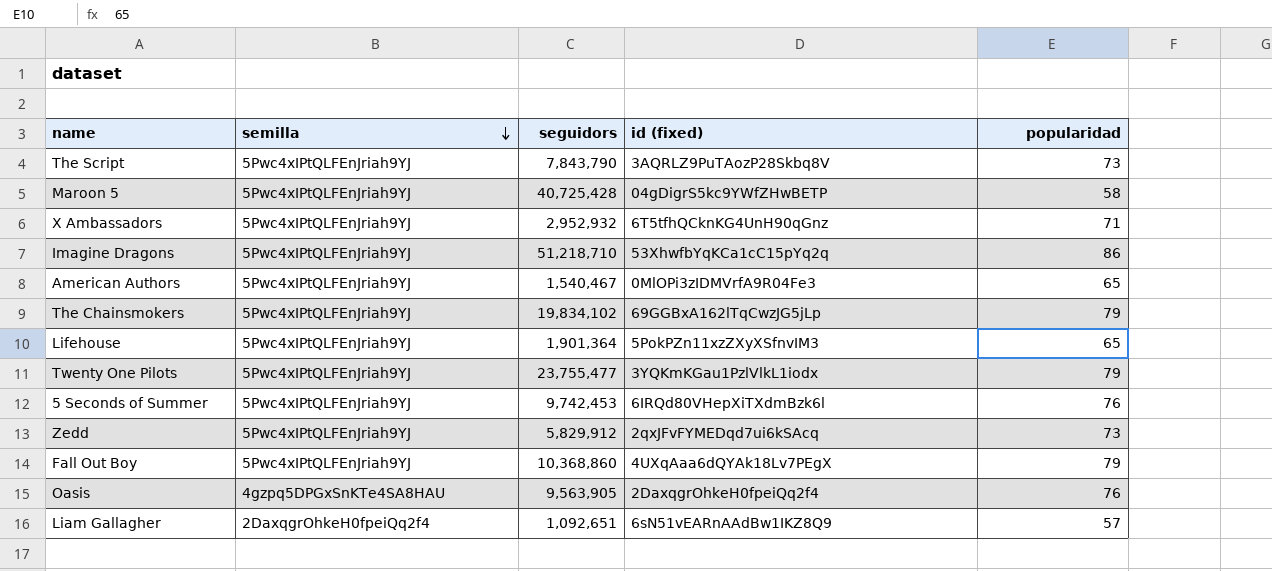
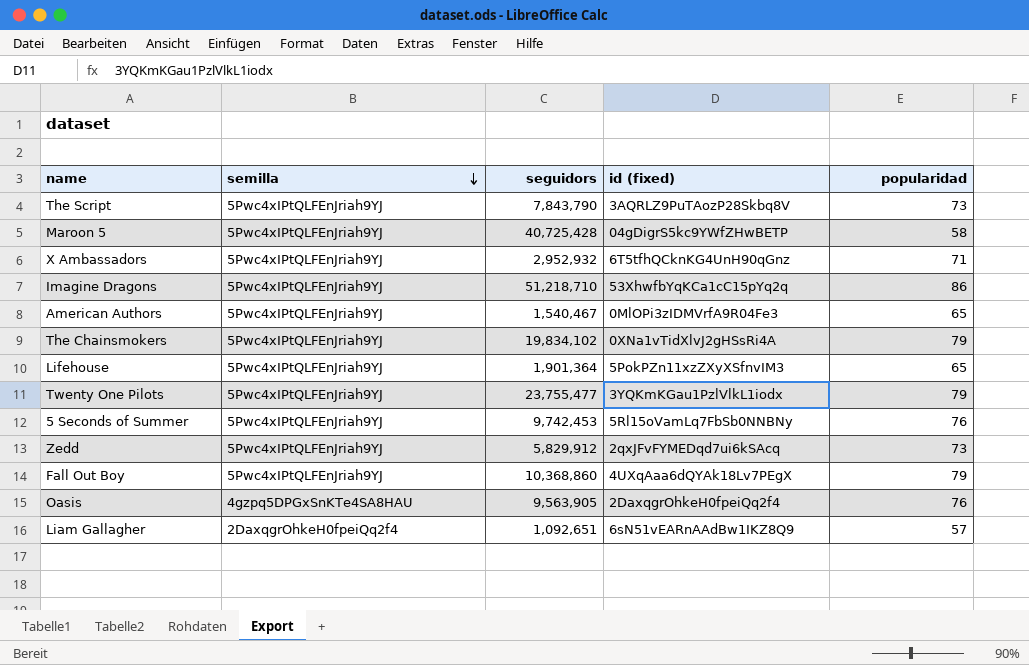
The Chainsmokers | id (fixed): 69GGBxA162lTqCwzJG5jLp -> 0XNa1vTidXlvJ2gHSsRi4A
5 Seconds of Summer | id (fixed): 6IRQd80VHepXiTXdmBzk6l -> 5Rl15oVamLq7FbSb0NNBNy

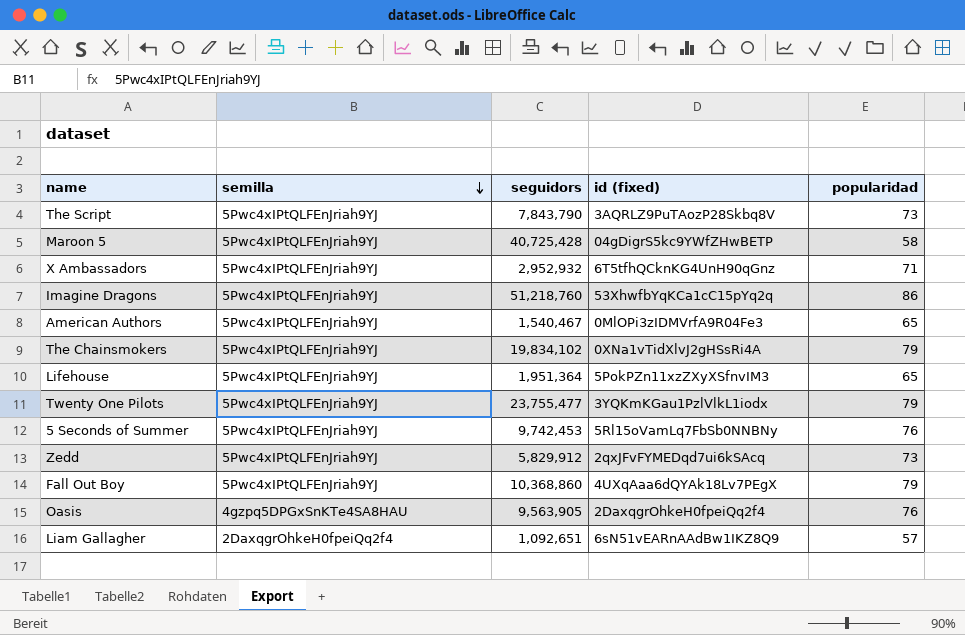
Imagine Dragons | seguidors: 51,218,710 -> 51,218,760
Lifehouse | seguidors: 1,901,364 -> 1,951,364

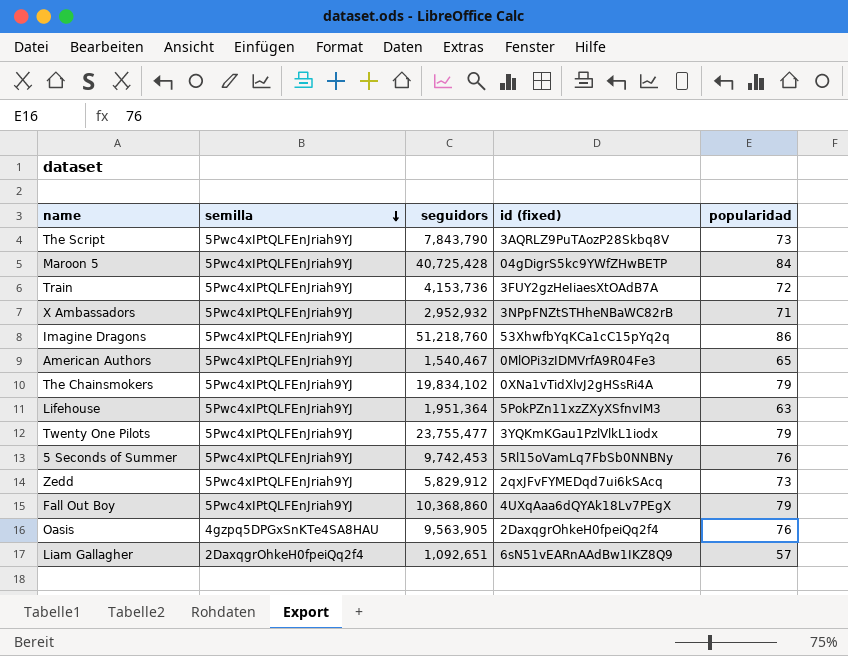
Maroon 5 | popularidad: 58 -> 84
row Train: none -> 5Pwc4xIPtQLFEnJriah9YJ | 4,153,736 | 3FUY2gzHeIiaesXtOAdB7A | 72
X Ambassadors | id (fixed): 6T5tfhQCknKG4UnH90qGnz -> 3NPpFNZtSTHheNBaWC82rB
Lifehouse | popularidad: 65 -> 63

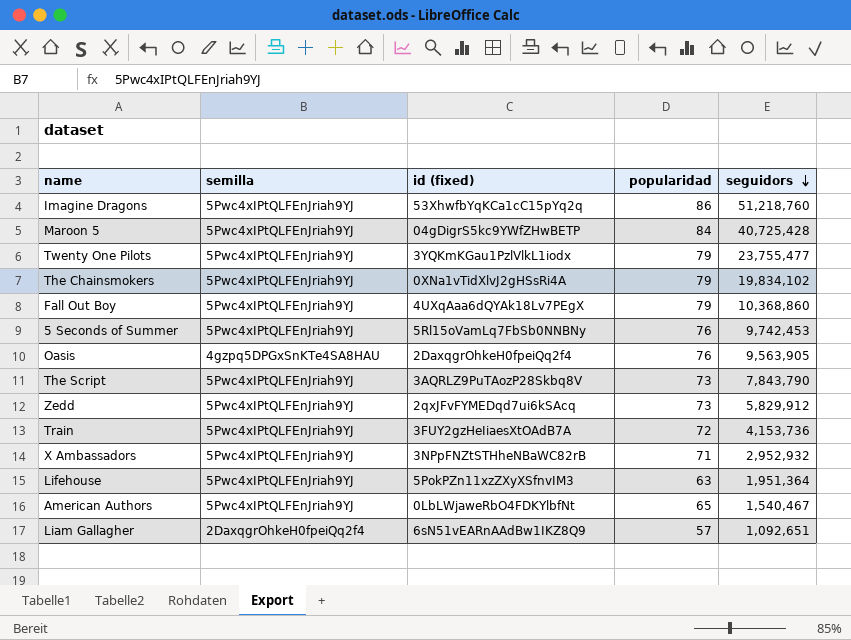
row order: semilla descending -> seguidors descending
column seguidors | position: 3 -> 5
American Authors | id (fixed): 0MlOPi3zIDMVrfA9R04Fe3 -> 0LbLWjaweRbO4FDKYlbfNt

